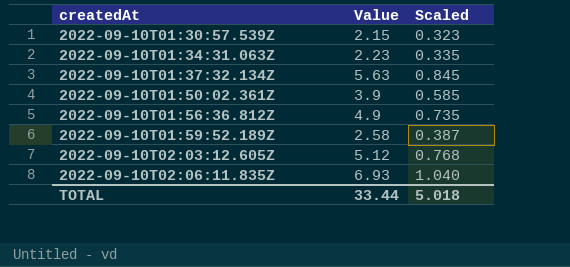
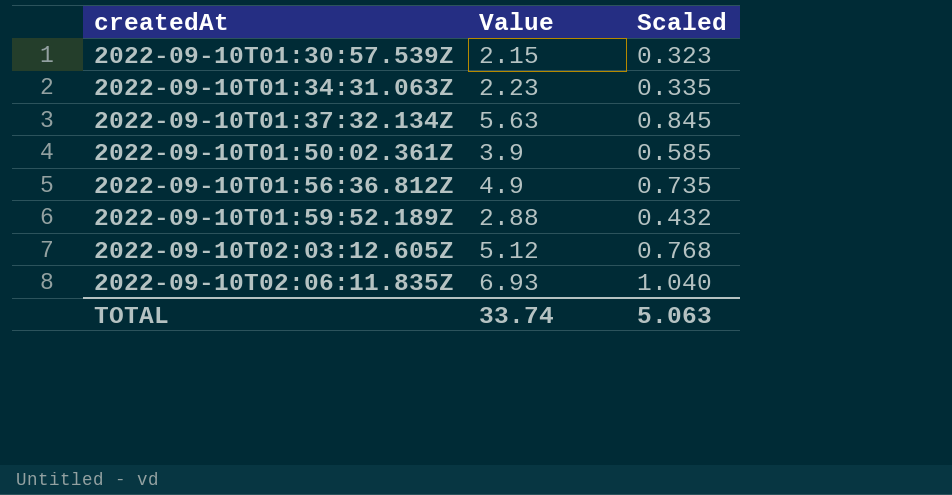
2022-09-10T01:59:52.189Z | Value: 2.58 -> 2.88
2022-09-10T01:59:52.189Z | Scaled: 0.387 -> 0.432
TOTAL | Value: 33.44 -> 33.74
TOTAL | Scaled: 5.018 -> 5.063

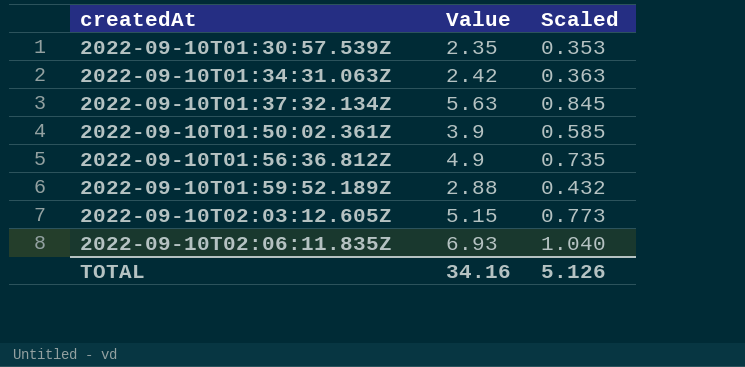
2022-09-10T01:30:57.539Z | Value: 2.15 -> 2.35
2022-09-10T01:30:57.539Z | Scaled: 0.323 -> 0.353
2022-09-10T01:34:31.063Z | Value: 2.23 -> 2.42
2022-09-10T01:34:31.063Z | Scaled: 0.335 -> 0.363
2022-09-10T02:03:12.605Z | Value: 5.12 -> 5.15
2022-09-10T02:03:12.605Z | Scaled: 0.768 -> 0.773
TOTAL | Value: 33.74 -> 34.16
TOTAL | Scaled: 5.063 -> 5.126

